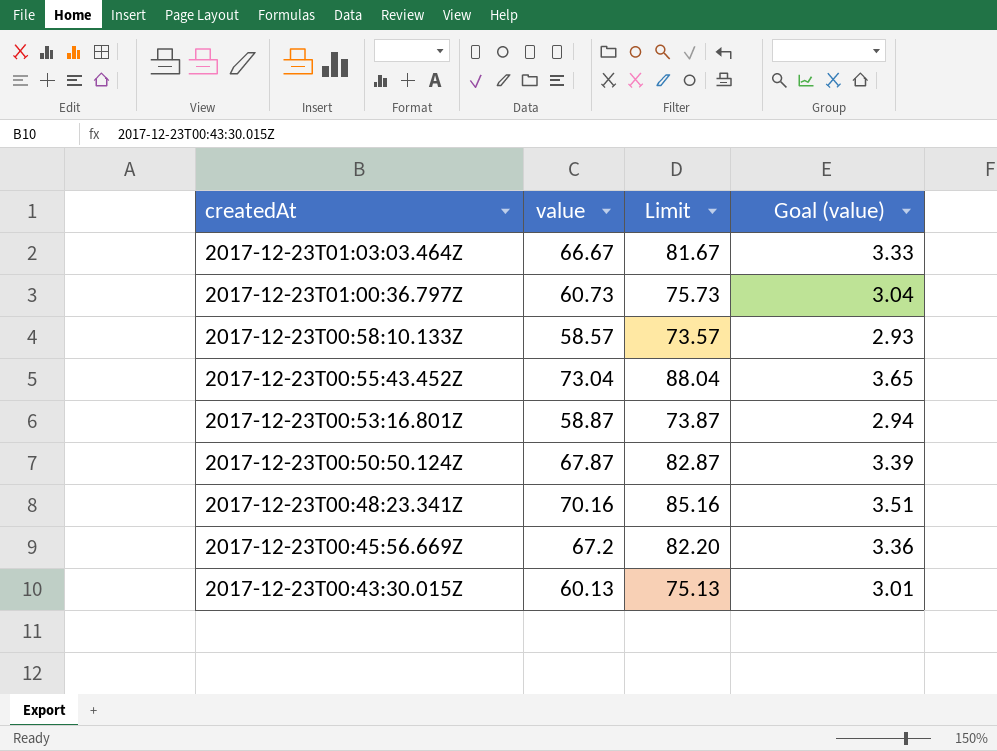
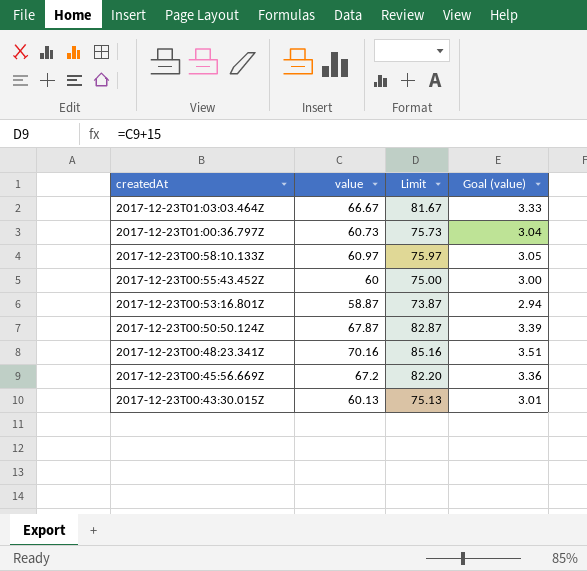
2017-12-23T00:58:10.133Z | value: 58.57 -> 60.97
2017-12-23T00:58:10.133Z | Limit: 73.57 -> 75.97
2017-12-23T00:58:10.133Z | Goal (value): 2.93 -> 3.05
2017-12-23T00:55:43.452Z | value: 73.04 -> 60
2017-12-23T00:55:43.452Z | Limit: 88.04 -> 75.00
2017-12-23T00:55:43.452Z | Goal (value): 3.65 -> 3.00

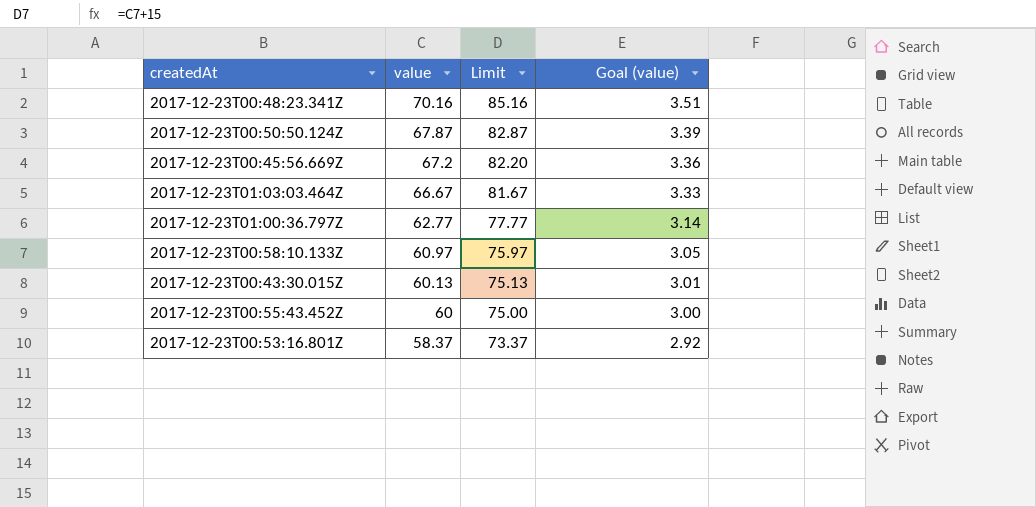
row order: createdAt descending -> value descending
2017-12-23T01:00:36.797Z | value: 60.73 -> 62.77
2017-12-23T01:00:36.797Z | Limit: 75.73 -> 77.77
2017-12-23T01:00:36.797Z | Goal (value): 3.04 -> 3.14
2017-12-23T00:53:16.801Z | value: 58.87 -> 58.37
2017-12-23T00:53:16.801Z | Limit: 73.87 -> 73.37
2017-12-23T00:53:16.801Z | Goal (value): 2.94 -> 2.92

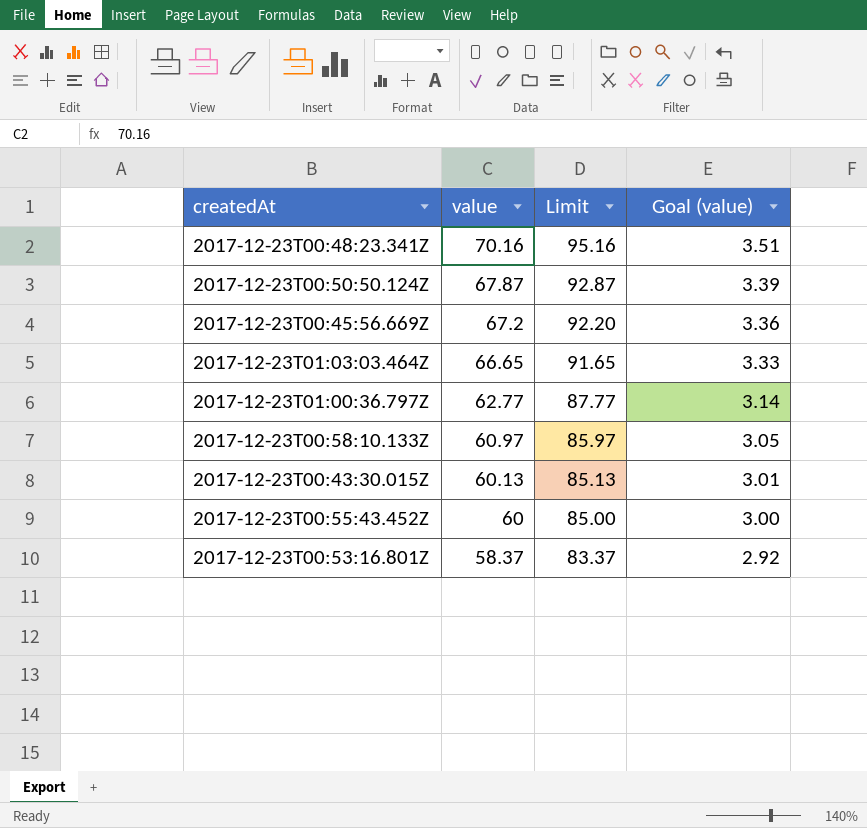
column Limit | formula: [value] + 15 -> [value] + 25
2017-12-23T01:03:03.464Z | value: 66.67 -> 66.65

